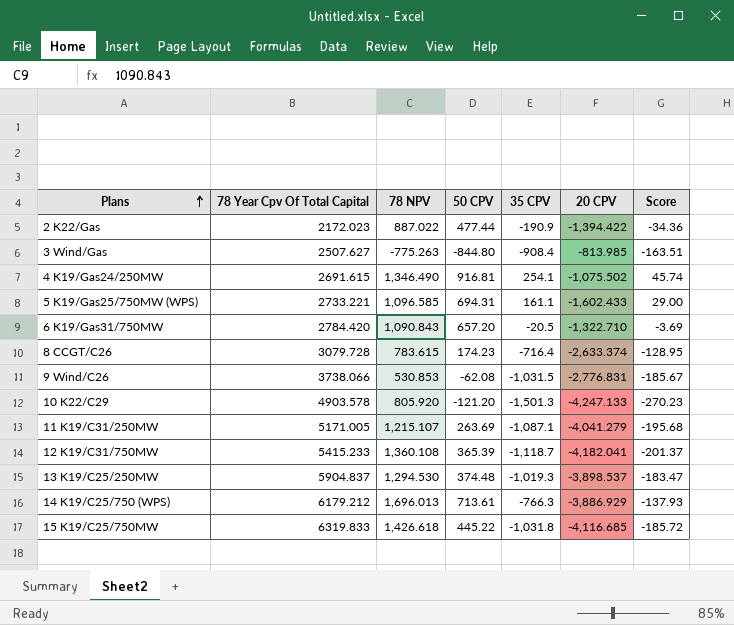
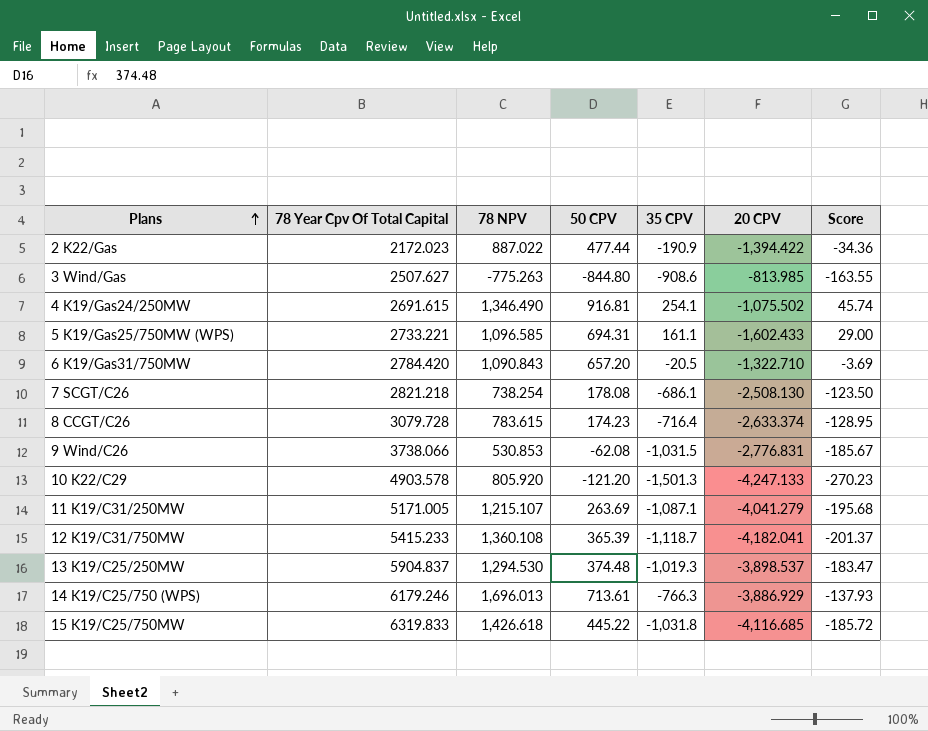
3 Wind/Gas | 35 CPV: -908.4 -> -908.6
3 Wind/Gas | Score: -163.51 -> -163.55
row 7 SCGT/C26: none -> 2821.218 | 738.254 | 178.08 | -686.1 | -2,508.130 | -123.50
14 K19/C25/750 (WPS) | 78 Year Cpv Of Total Capital: 6179.212 -> 6179.246

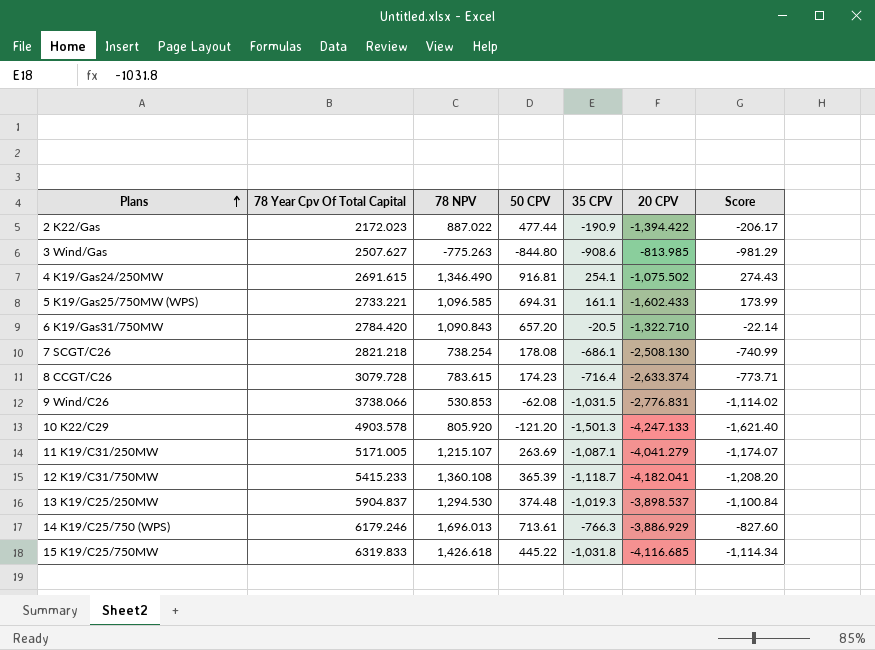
column Score | formula: [35 CPV] * 0.18 -> [35 CPV] * 1.08

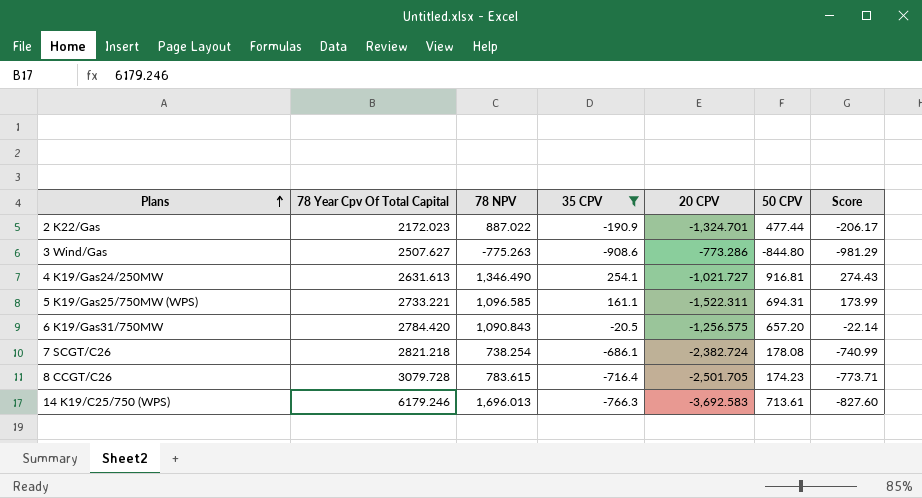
filter: none -> 35 CPV >= -908.6
column 50 CPV | position: 4 -> 6
2 K22/Gas | 20 CPV: -1,394.422 -> -1,324.701
3 Wind/Gas | 20 CPV: -813.985 -> -773.286
4 K19/Gas24/250MW | 78 Year Cpv Of Total Capital: 2691.615 -> 2631.613
4 K19/Gas24/250MW | 20 CPV: -1,075.502 -> -1,021.727
5 K19/Gas25/750MW (WPS) | 20 CPV: -1,602.433 -> -1,522.311
6 K19/Gas31/750MW | 20 CPV: -1,322.710 -> -1,256.575
7 SCGT/C26 | 20 CPV: -2,508.130 -> -2,382.724
8 CCGT/C26 | 20 CPV: -2,633.374 -> -2,501.705
14 K19/C25/750 (WPS) | 20 CPV: -3,886.929 -> -3,692.583

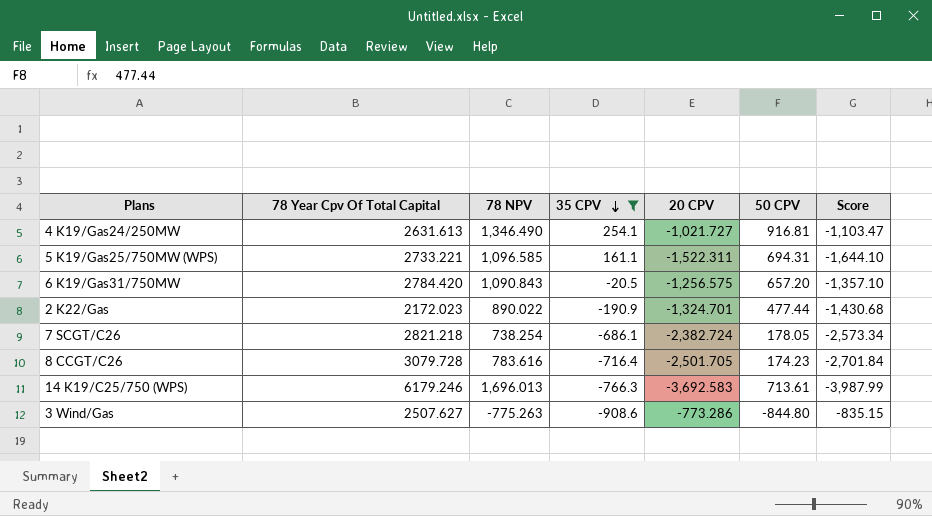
row order: Plans ascending -> 35 CPV descending
column Score | formula: [35 CPV] * 1.08 -> [20 CPV] * 1.08
2 K22/Gas | 78 NPV: 887.022 -> 890.022
7 SCGT/C26 | 50 CPV: 178.08 -> 178.05
8 CCGT/C26 | 78 NPV: 783.615 -> 783.616

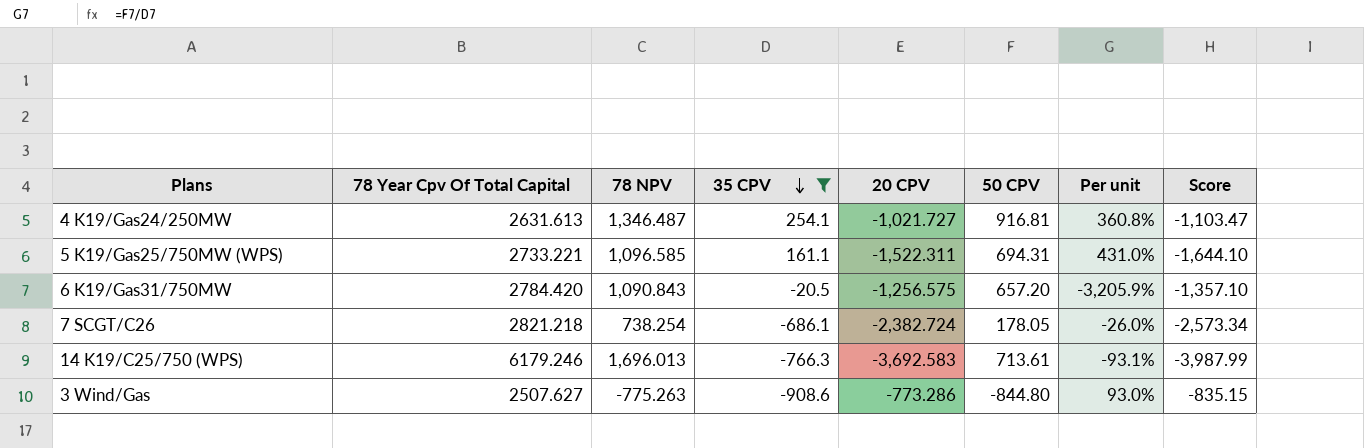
column Per unit | formula: none -> [50 CPV] / [35 CPV]
row 2 K22/Gas: 2172.023 | 890.022 | -190.9 | -1,324.701 | 477.44 | -1,430.68 -> none
row 8 CCGT/C26: 3079.728 | 783.616 | -716.4 | -2,501.705 | 174.23 | -2,701.84 -> none
4 K19/Gas24/250MW | 78 NPV: 1,346.490 -> 1,346.487

